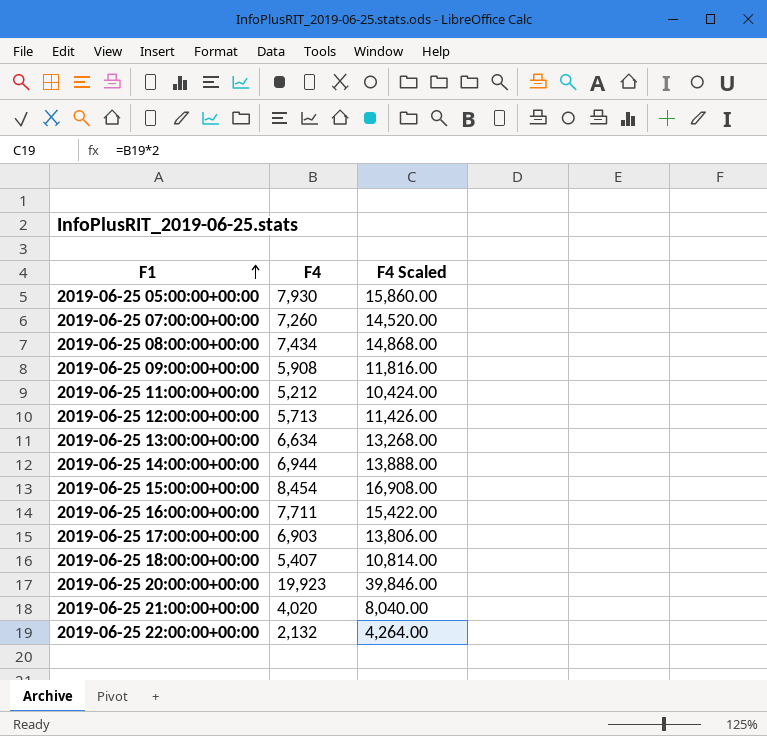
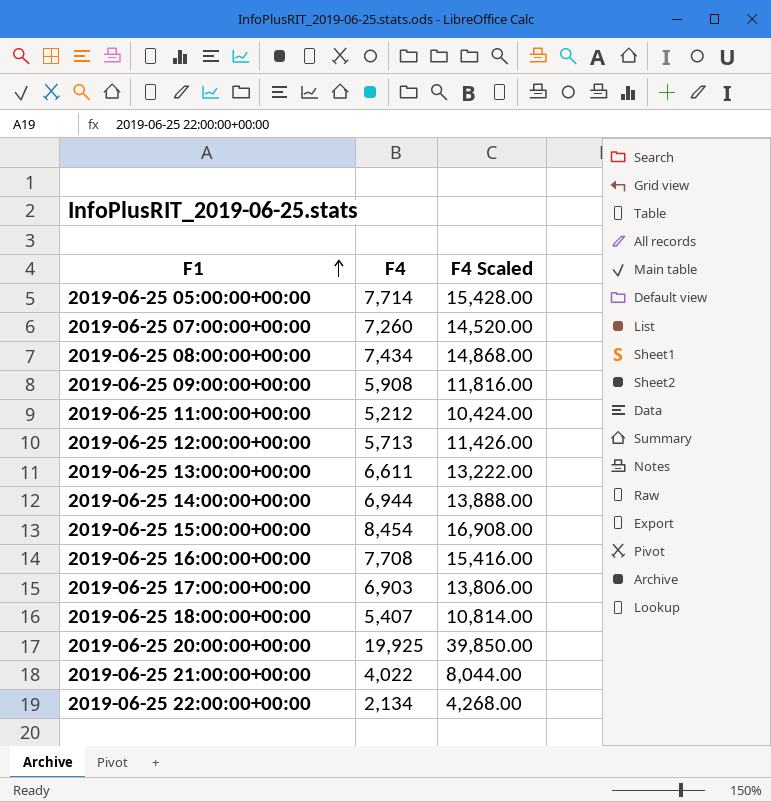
2019-06-25 05:00:00+00:00 | F4: 7,930 -> 7,714
2019-06-25 05:00:00+00:00 | F4 Scaled: 15,860.00 -> 15,428.00
2019-06-25 13:00:00+00:00 | F4: 6,634 -> 6,611
2019-06-25 13:00:00+00:00 | F4 Scaled: 13,268.00 -> 13,222.00
2019-06-25 16:00:00+00:00 | F4: 7,711 -> 7,708
2019-06-25 16:00:00+00:00 | F4 Scaled: 15,422.00 -> 15,416.00
2019-06-25 20:00:00+00:00 | F4: 19,923 -> 19,925
2019-06-25 20:00:00+00:00 | F4 Scaled: 39,846.00 -> 39,850.00
2019-06-25 21:00:00+00:00 | F4: 4,020 -> 4,022
2019-06-25 21:00:00+00:00 | F4 Scaled: 8,040.00 -> 8,044.00
2019-06-25 22:00:00+00:00 | F4: 2,132 -> 2,134
2019-06-25 22:00:00+00:00 | F4 Scaled: 4,264.00 -> 4,268.00

